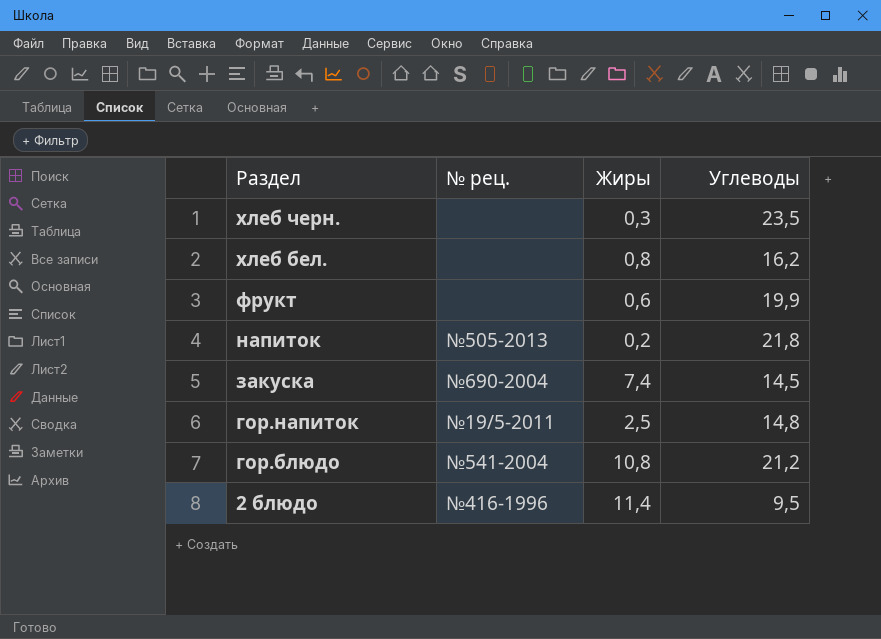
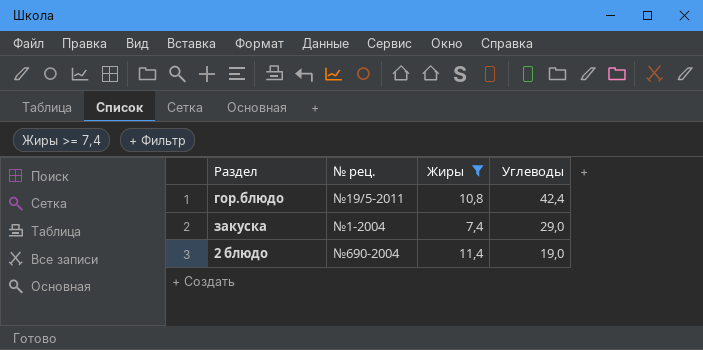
filter: none -> Жиры >= 7,4
row order: Раздел descending -> Углеводы descending
гор.блюдо | № рец.: №541-2004 -> №19/5-2011
гор.блюдо | Углеводы: 21,2 -> 42,4
закуска | № рец.: №690-2004 -> №1-2004
закуска | Углеводы: 14,5 -> 29,0
2 блюдо | № рец.: №416-1996 -> №690-2004
2 блюдо | Углеводы: 9,5 -> 19,0

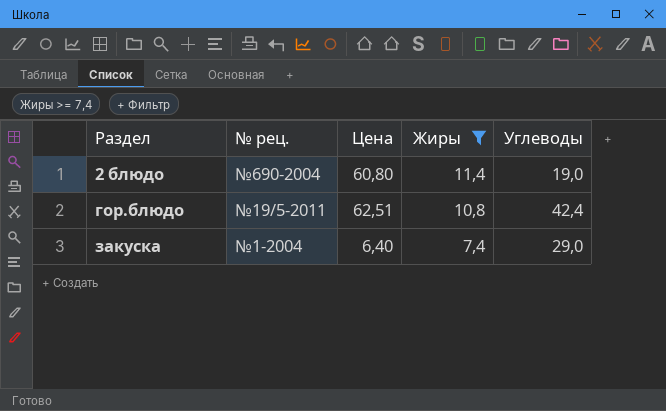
row order: Углеводы descending -> Раздел ascending
column Цена | position: none -> 3

